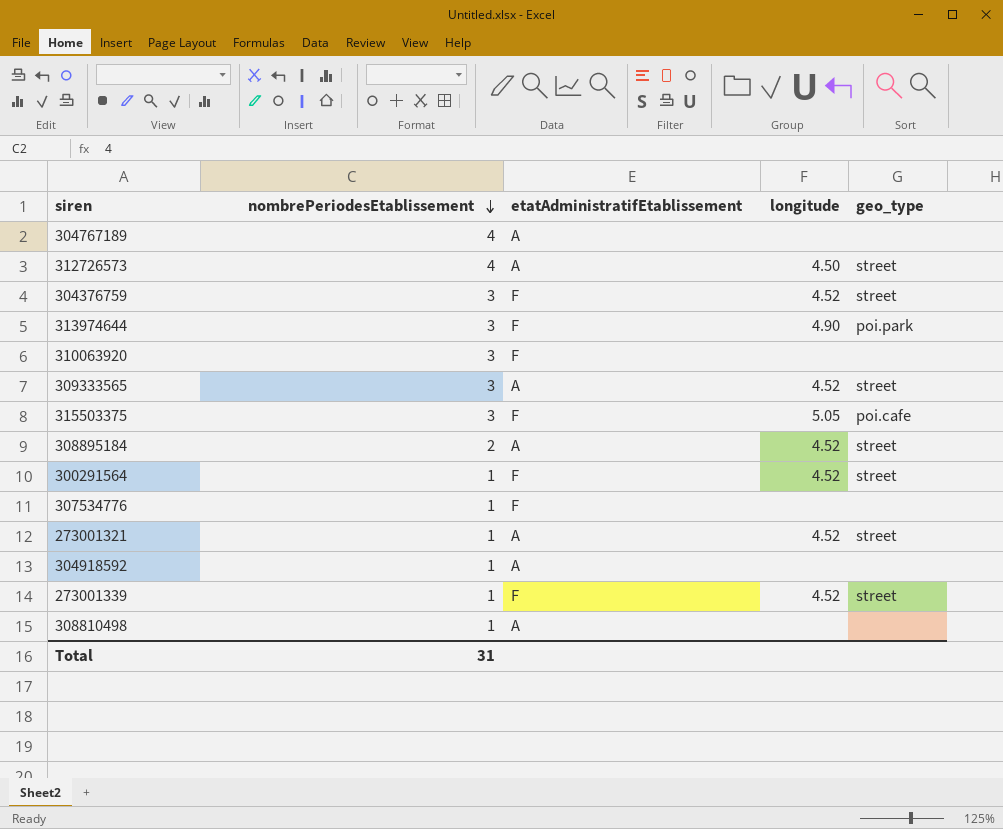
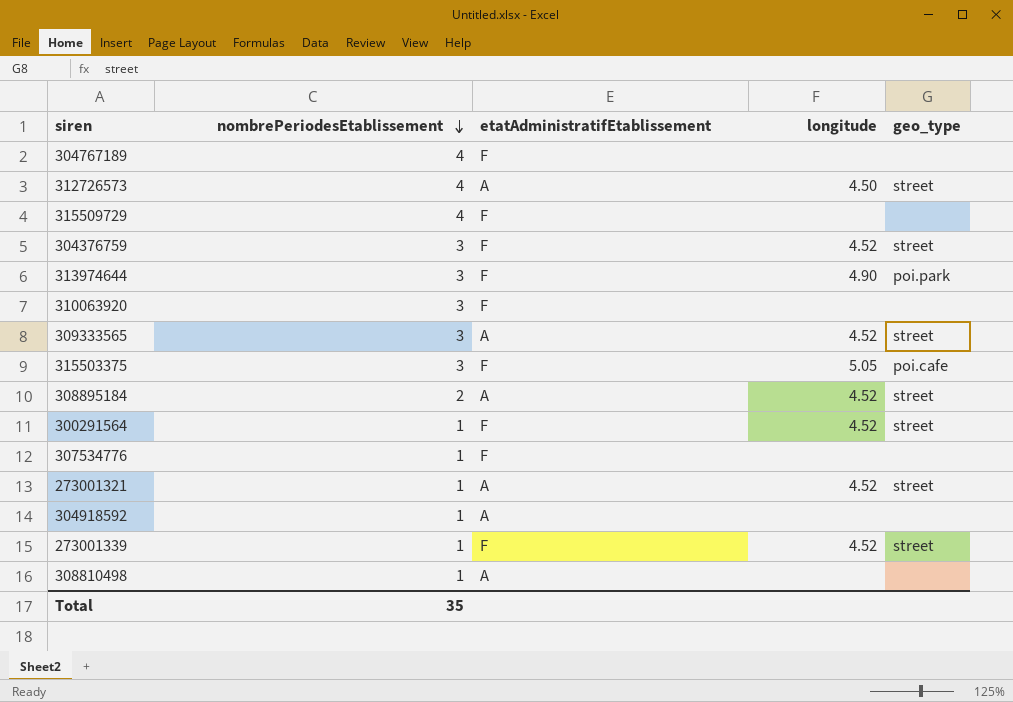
304767189 | etatAdministratifEtablissement: A -> F
row 315509729: none -> 4 | F | none | none
Total | nombrePeriodesEtablissement: 31 -> 35

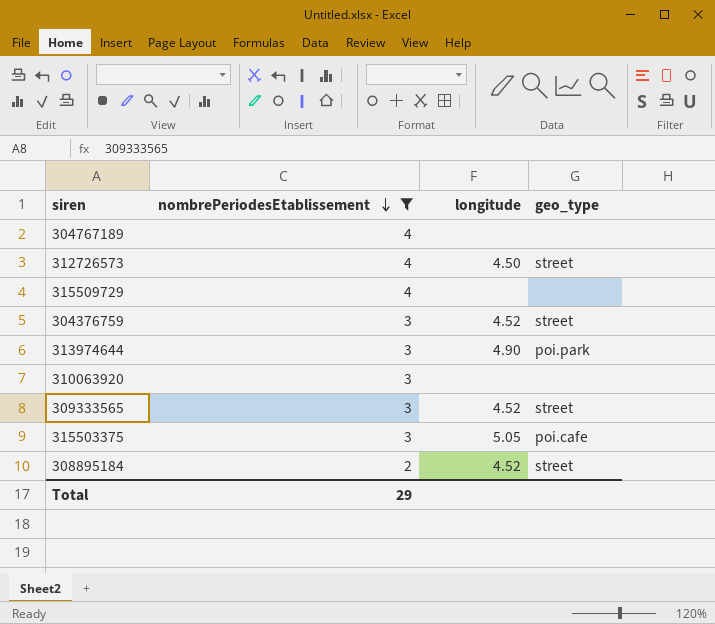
filter: none -> nombrePeriodesEtablissement != 1
column etatAdministratifEtablissement | position: 3 -> none
Total | nombrePeriodesEtablissement: 35 -> 29

